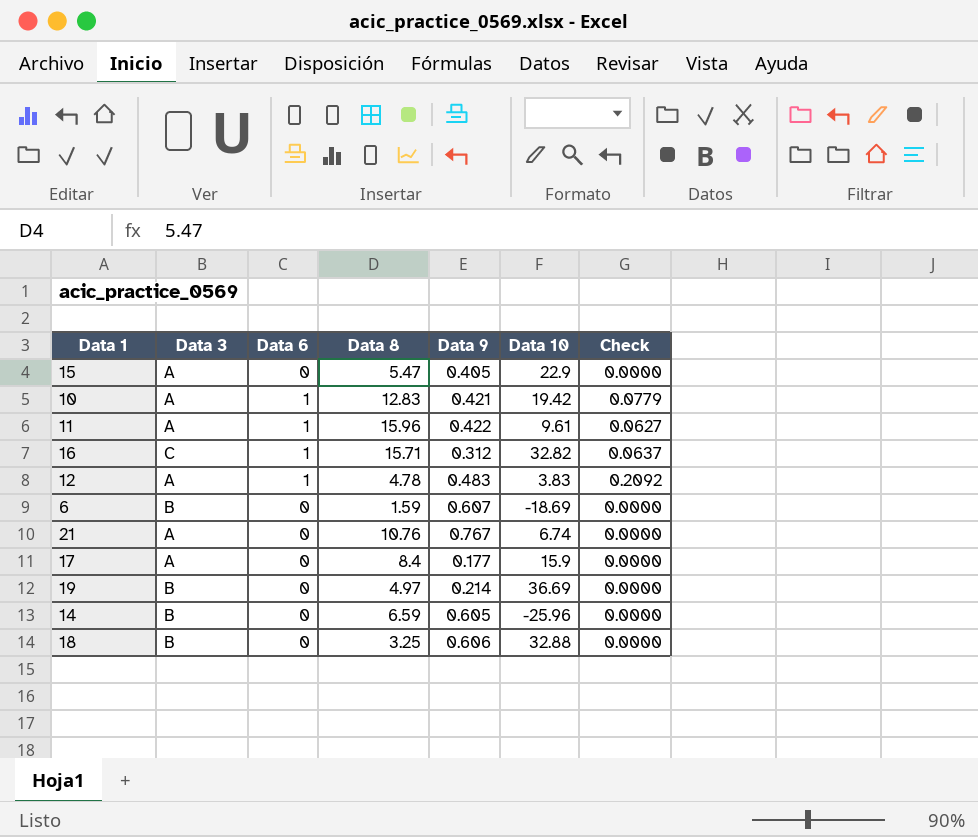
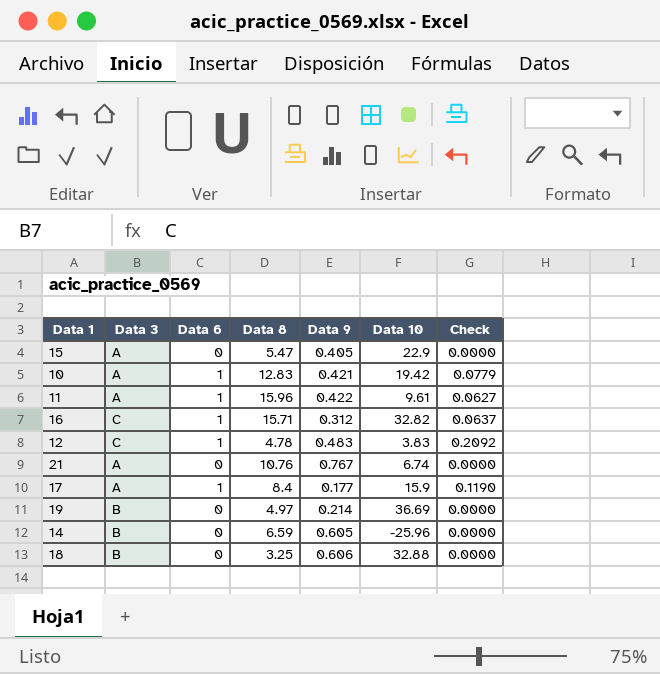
row 6: B | 0 | 1.59 | 0.607 | -18.69 | 0.0000 -> none
12 | Data 3: A -> C
17 | Data 6: 0 -> 1
17 | Check: 0.0000 -> 0.1190

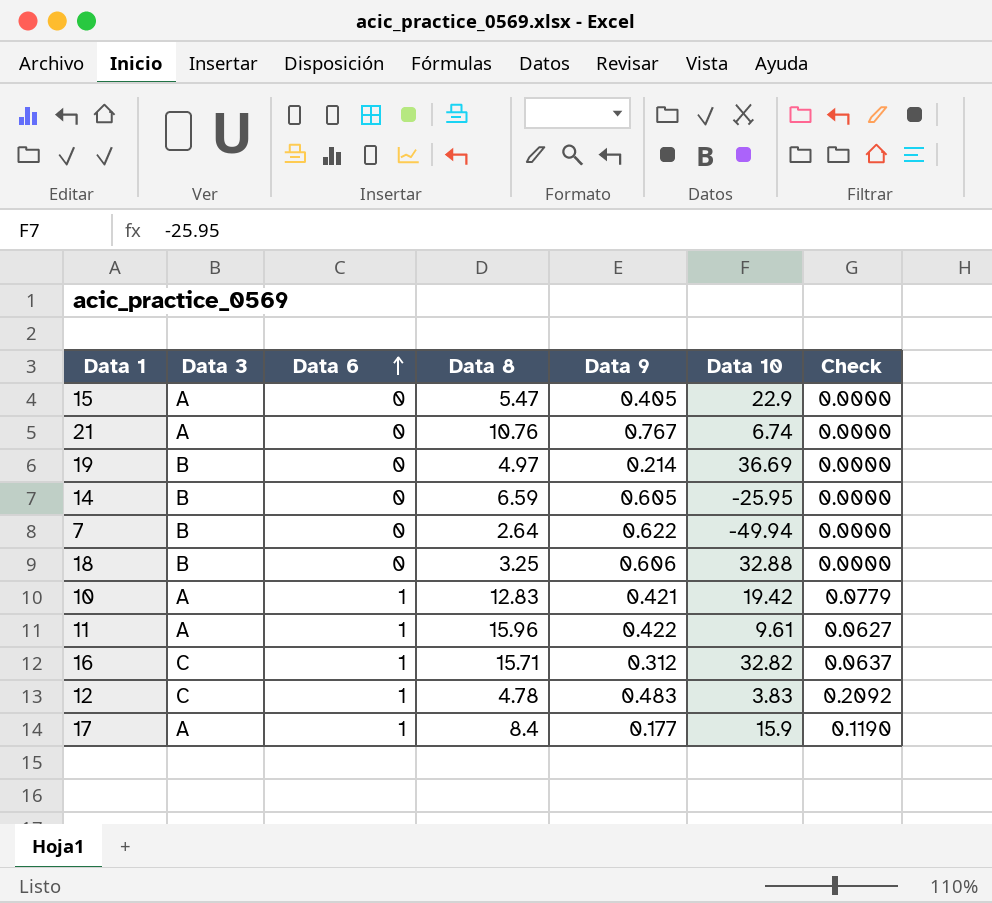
row order: none -> Data 6 ascending
14 | Data 10: -25.96 -> -25.95
row 7: none -> B | 0 | 2.64 | 0.622 | -49.94 | 0.0000

